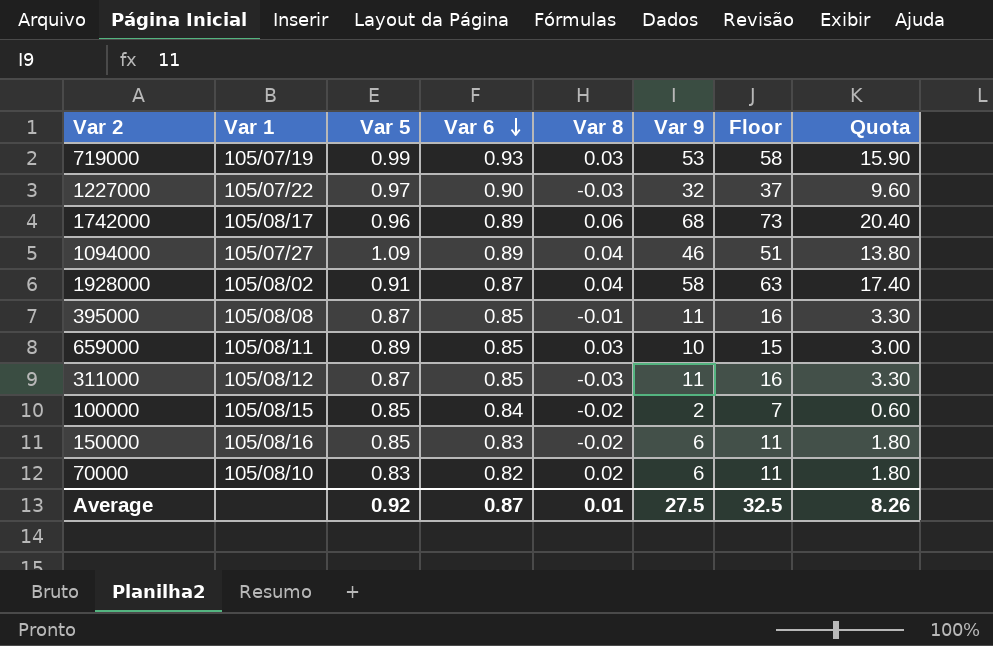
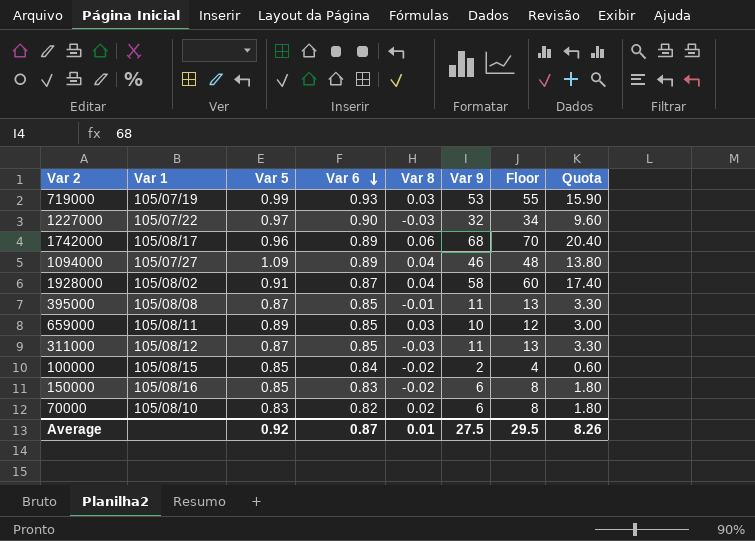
column Floor | formula: [Var 9] + 5 -> [Var 9] + 2
Average | Floor: 32.5 -> 29.5

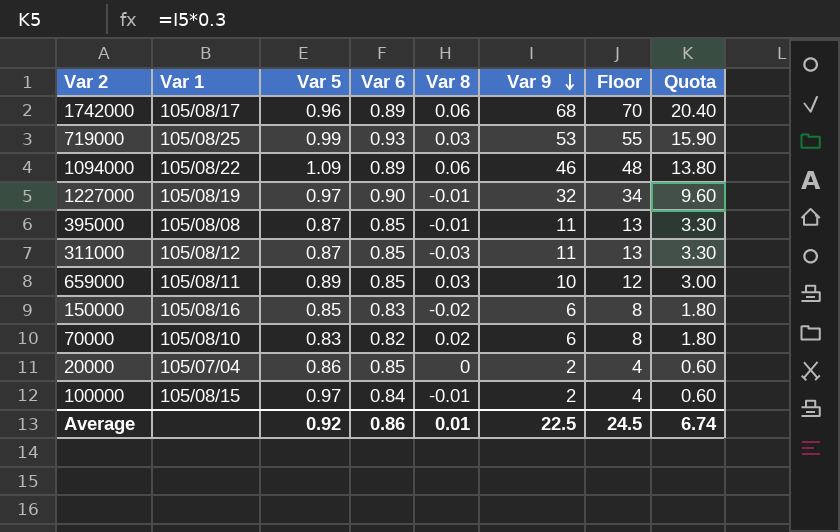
row order: Var 6 descending -> Var 9 descending
row 1928000: 105/08/02 | 0.91 | 0.87 | 0.04 | 58 | 60 | 17.40 -> none
719000 | Var 1: 105/07/19 -> 105/08/25
1094000 | Var 1: 105/07/27 -> 105/08/22
1094000 | Var 8: 0.04 -> 0.06
1227000 | Var 1: 105/07/22 -> 105/08/19
1227000 | Var 8: -0.03 -> -0.01
row 20000: none -> 105/07/04 | 0.86 | 0.85 | 0 | 2 | 4 | 0.60
100000 | Var 5: 0.85 -> 0.97
100000 | Var 8: -0.02 -> -0.01
Average | Var 6: 0.87 -> 0.86
Average | Var 9: 27.5 -> 22.5
Average | Floor: 29.5 -> 24.5
Average | Quota: 8.26 -> 6.74

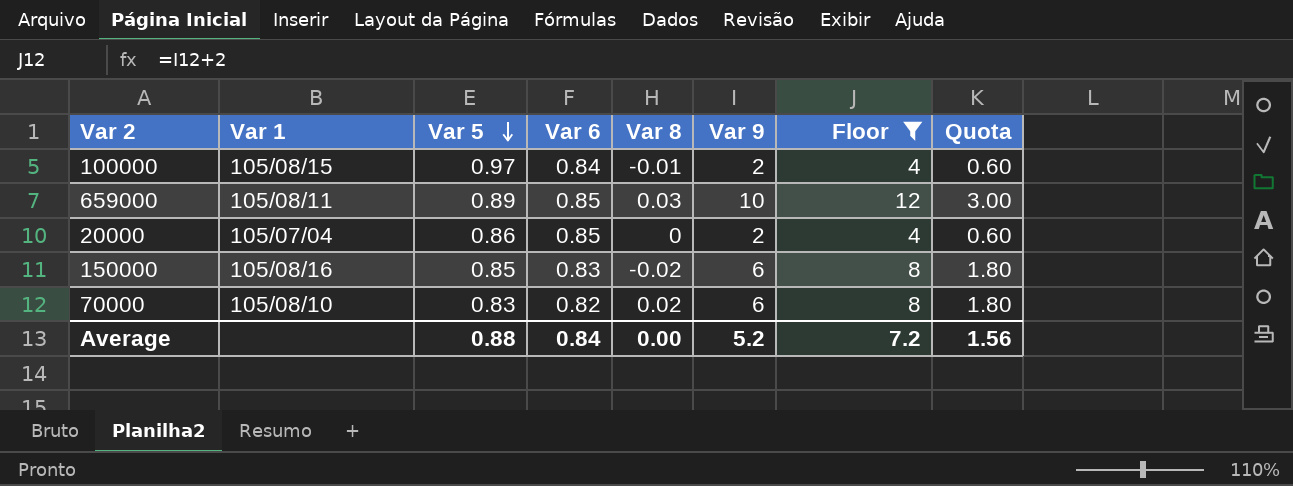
filter: none -> Floor <= 12
row order: Var 9 descending -> Var 5 descending
Average | Var 5: 0.92 -> 0.88
Average | Var 6: 0.86 -> 0.84
Average | Var 8: 0.01 -> 0.00
Average | Var 9: 22.5 -> 5.2
Average | Floor: 24.5 -> 7.2
Average | Quota: 6.74 -> 1.56

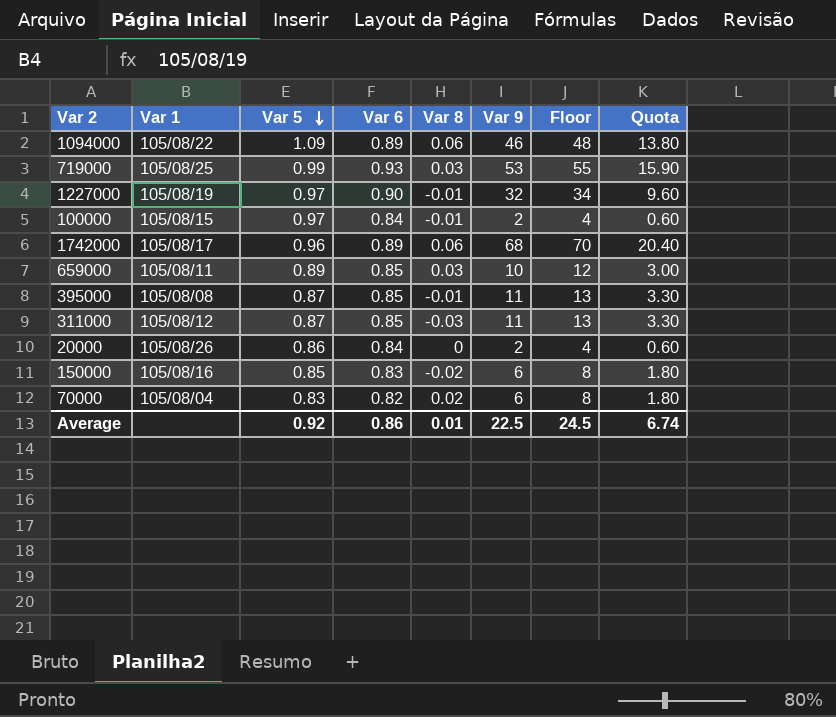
filter: Floor <= 12 -> none
20000 | Var 1: 105/07/04 -> 105/08/26
20000 | Var 6: 0.85 -> 0.84
70000 | Var 1: 105/08/10 -> 105/08/04
Average | Var 5: 0.88 -> 0.92
Average | Var 6: 0.84 -> 0.86
Average | Var 8: 0.00 -> 0.01
Average | Var 9: 5.2 -> 22.5
Average | Floor: 7.2 -> 24.5
Average | Quota: 1.56 -> 6.74

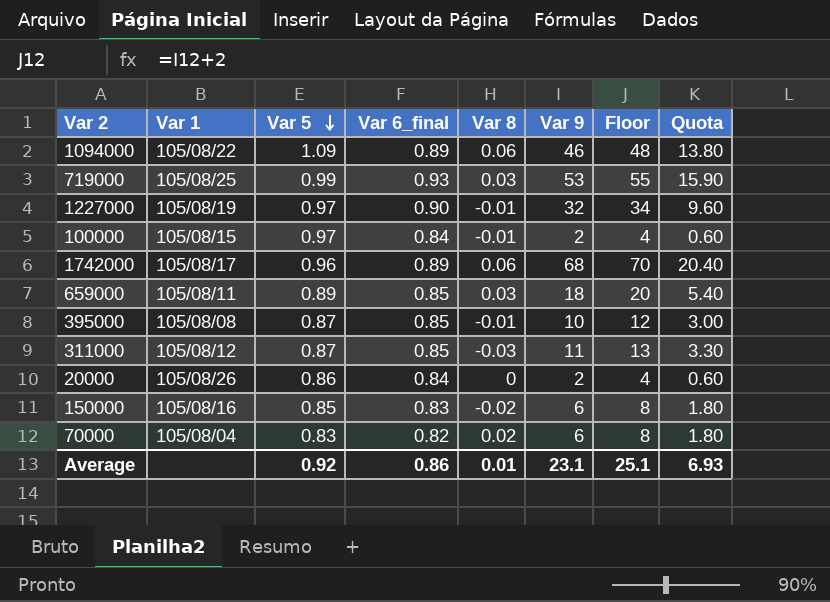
column name: Var 6 -> Var 6_final
659000 | Var 9: 10 -> 18
659000 | Floor: 12 -> 20
659000 | Quota: 3.00 -> 5.40
395000 | Var 9: 11 -> 10
395000 | Floor: 13 -> 12
395000 | Quota: 3.30 -> 3.00
Average | Var 9: 22.5 -> 23.1
Average | Floor: 24.5 -> 25.1
Average | Quota: 6.74 -> 6.93

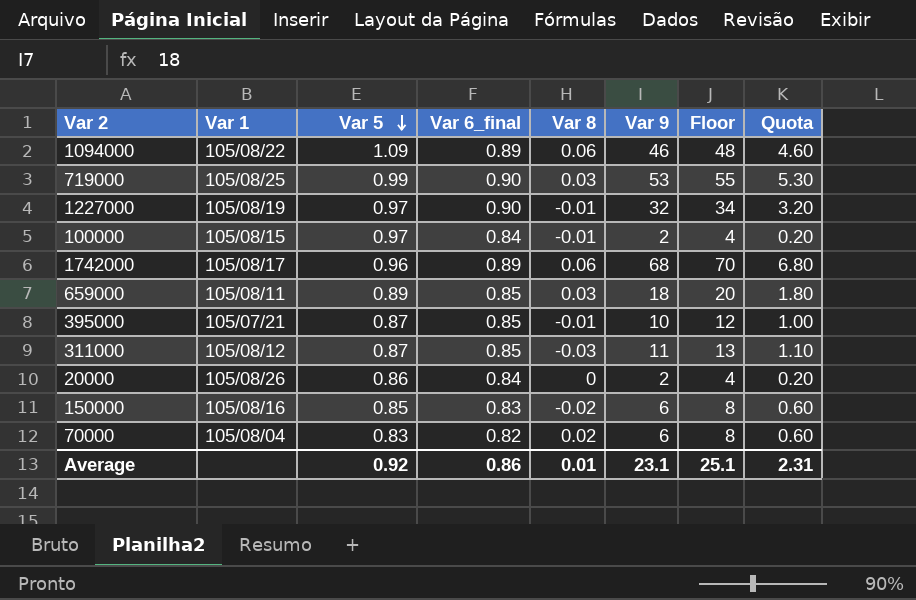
column Quota | formula: [Var 9] * 0.3 -> [Var 9] * 0.1
719000 | Var 6_final: 0.93 -> 0.90
395000 | Var 1: 105/08/08 -> 105/07/21
Average | Quota: 6.93 -> 2.31

